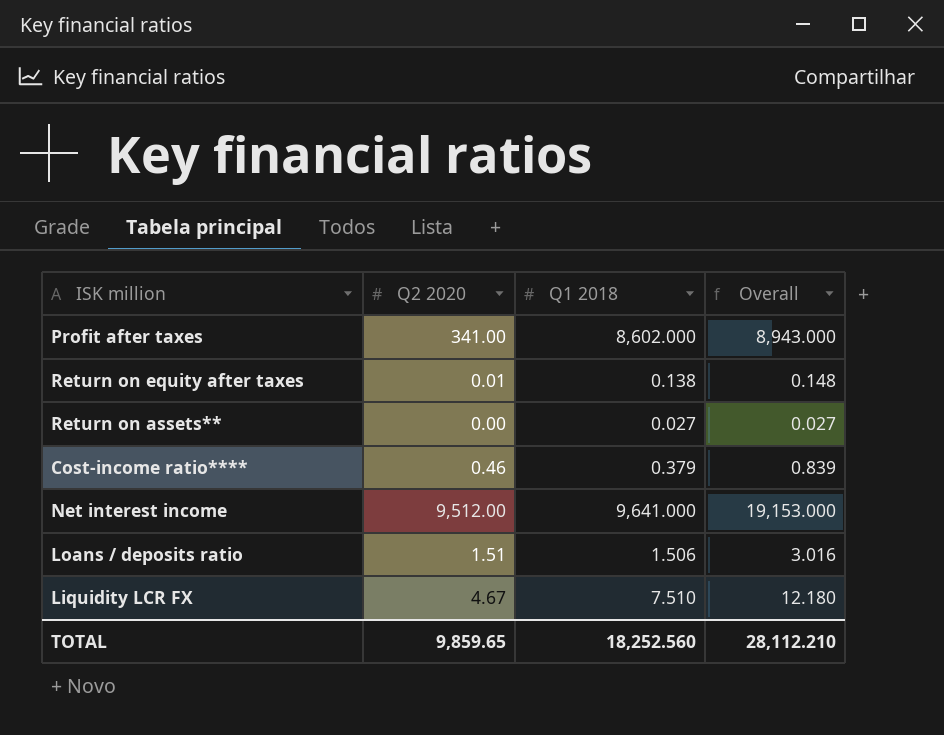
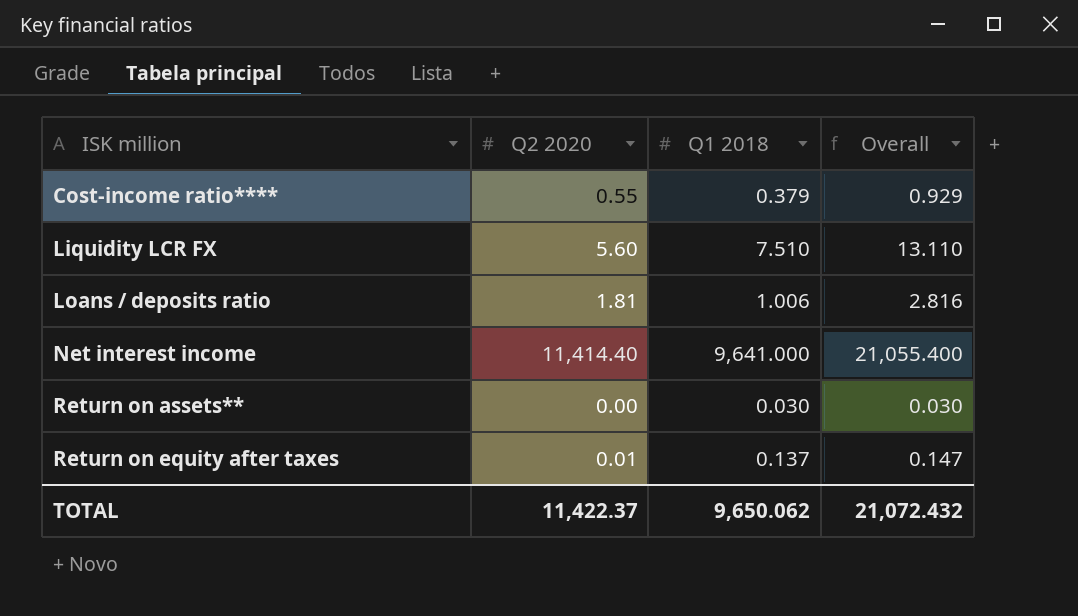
row order: none -> ISK million ascending
row Profit after taxes: 341.00 | 8,602.000 | 8,943.000 -> none
Cost-income ratio**** | Q2 2020: 0.46 -> 0.55
Cost-income ratio**** | Overall: 0.839 -> 0.929
Liquidity LCR FX | Q2 2020: 4.67 -> 5.60
Liquidity LCR FX | Overall: 12.180 -> 13.110
Loans / deposits ratio | Q2 2020: 1.51 -> 1.81
Loans / deposits ratio | Q1 2018: 1.506 -> 1.006
Loans / deposits ratio | Overall: 3.016 -> 2.816
Net interest income | Q2 2020: 9,512.00 -> 11,414.40
Net interest income | Overall: 19,153.000 -> 21,055.400
Return on assets** | Q1 2018: 0.027 -> 0.030
Return on assets** | Overall: 0.027 -> 0.030
Return on equity after taxes | Q1 2018: 0.138 -> 0.137
Return on equity after taxes | Overall: 0.148 -> 0.147
TOTAL | Q2 2020: 9,859.65 -> 11,422.37
TOTAL | Q1 2018: 18,252.560 -> 9,650.062
TOTAL | Overall: 28,112.210 -> 21,072.432

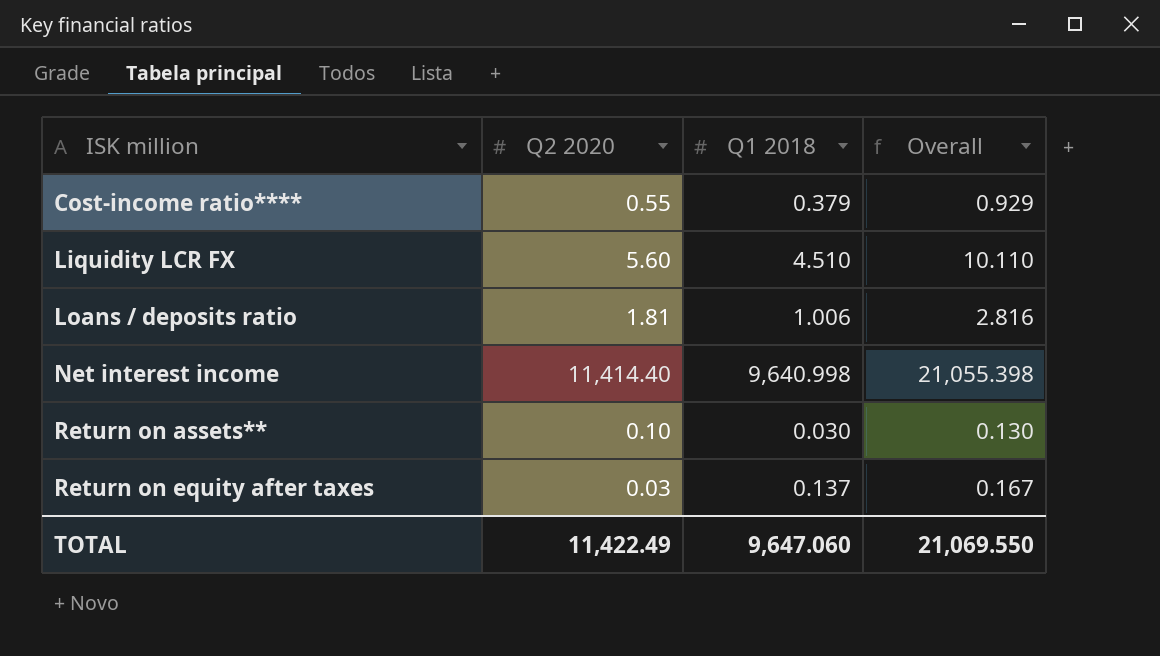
Liquidity LCR FX | Q1 2018: 7.510 -> 4.510
Liquidity LCR FX | Overall: 13.110 -> 10.110
Net interest income | Q1 2018: 9,641.000 -> 9,640.998
Net interest income | Overall: 21,055.400 -> 21,055.398
Return on assets** | Q2 2020: 0.00 -> 0.10
Return on assets** | Overall: 0.030 -> 0.130
Return on equity after taxes | Q2 2020: 0.01 -> 0.03
Return on equity after taxes | Overall: 0.147 -> 0.167
TOTAL | Q2 2020: 11,422.37 -> 11,422.49
TOTAL | Q1 2018: 9,650.062 -> 9,647.060
TOTAL | Overall: 21,072.432 -> 21,069.550

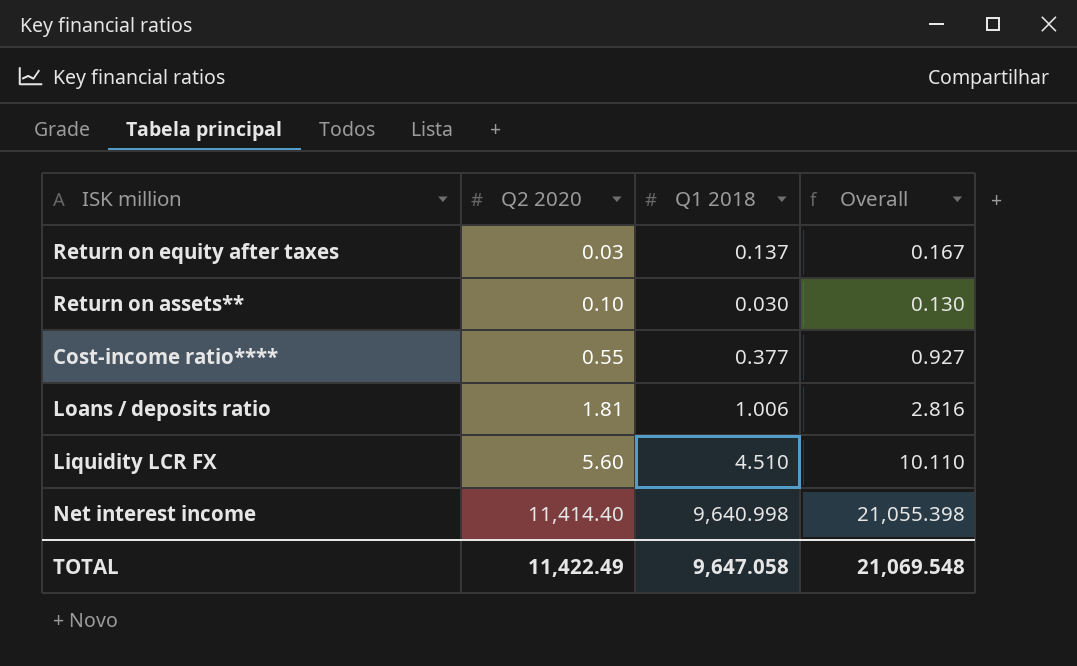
row order: ISK million ascending -> Q2 2020 ascending
Cost-income ratio**** | Q1 2018: 0.379 -> 0.377
Cost-income ratio**** | Overall: 0.929 -> 0.927
TOTAL | Q1 2018: 9,647.060 -> 9,647.058
TOTAL | Overall: 21,069.550 -> 21,069.548

